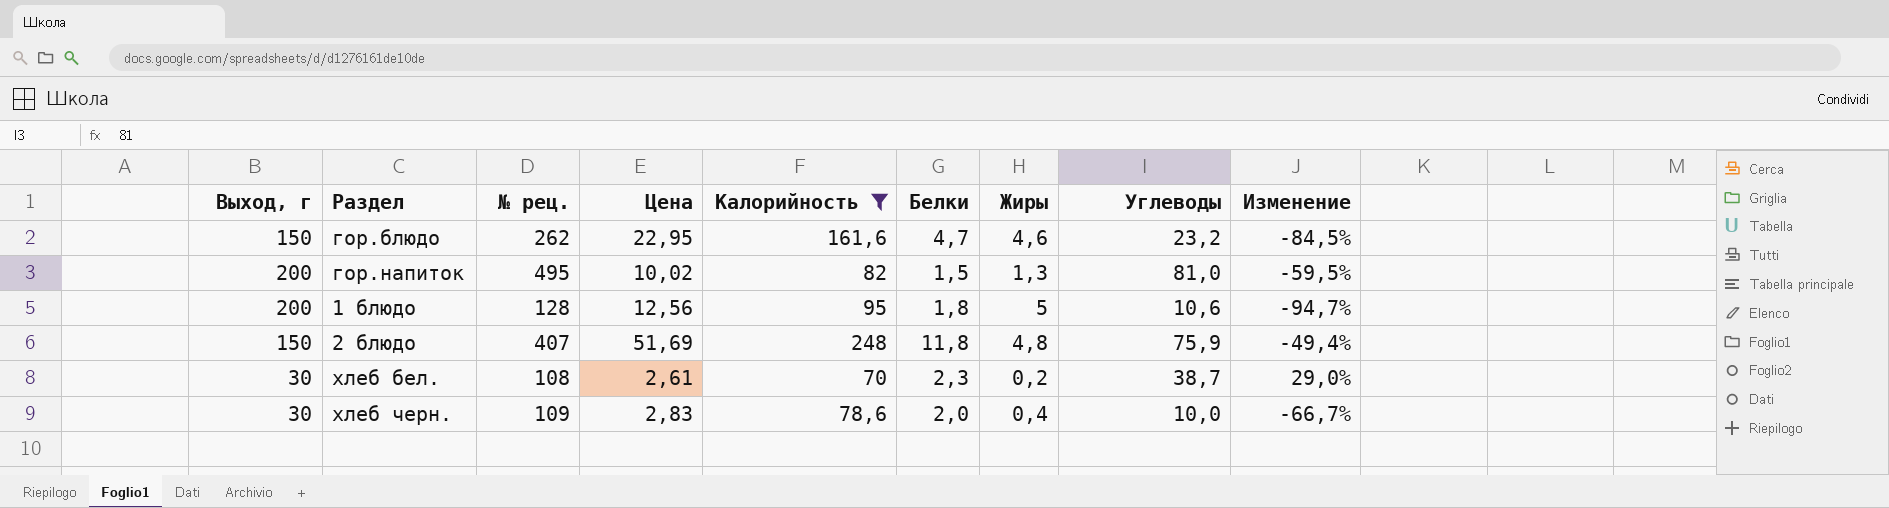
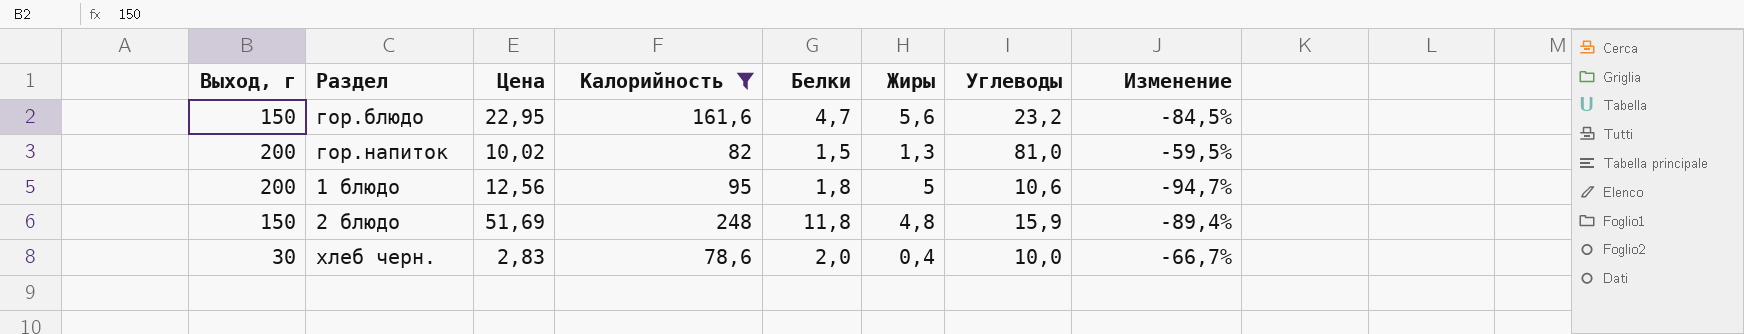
column № рец. | position: 3 -> none
row хлеб бел.: 30 | 108 | 2,61 | 70 | 2,3 | 0,2 | 38,7 | 29,0% -> none
гор.блюдо | Жиры: 4,6 -> 5,6
2 блюдо | Углеводы: 75,9 -> 15,9
2 блюдо | Изменение: -49,4% -> -89,4%

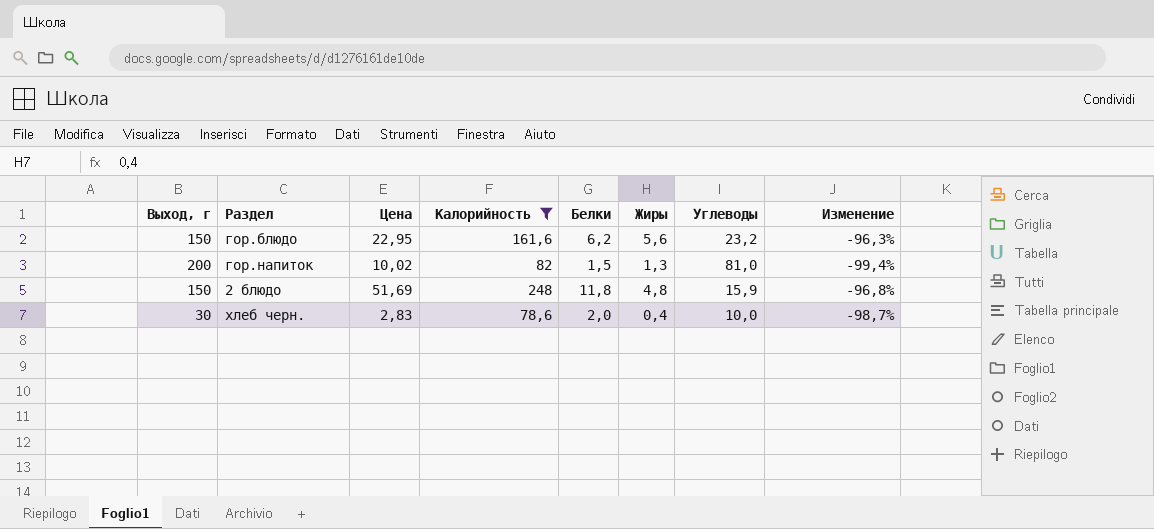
column Изменение | formula: ([Углеводы] - [Выход, г]) / [Выход, г] -> ([Жиры] - [Выход, г]) / [Выход, г]
row 1 блюдо: 200 | 12,56 | 95 | 1,8 | 5 | 10,6 | -94,7% -> none
гор.блюдо | Белки: 4,7 -> 6,2

